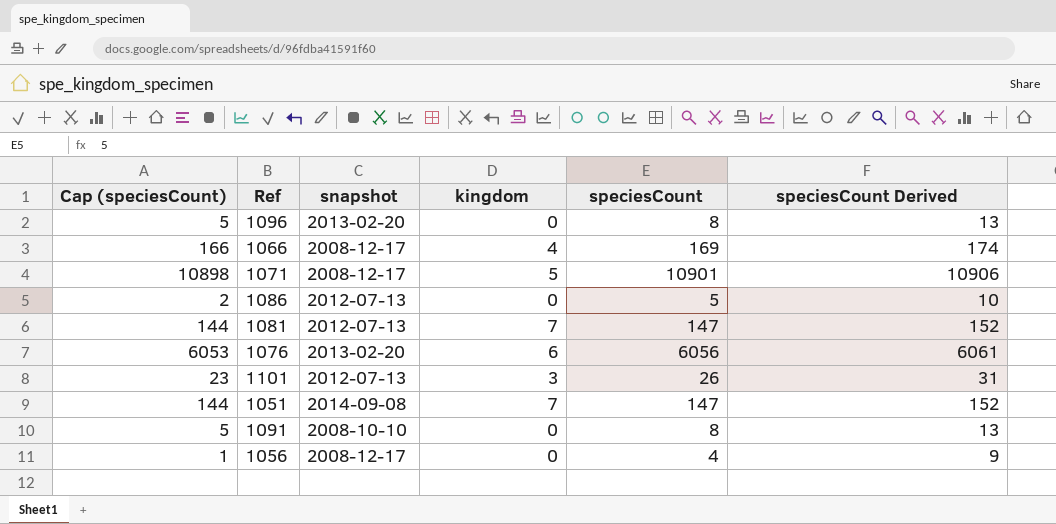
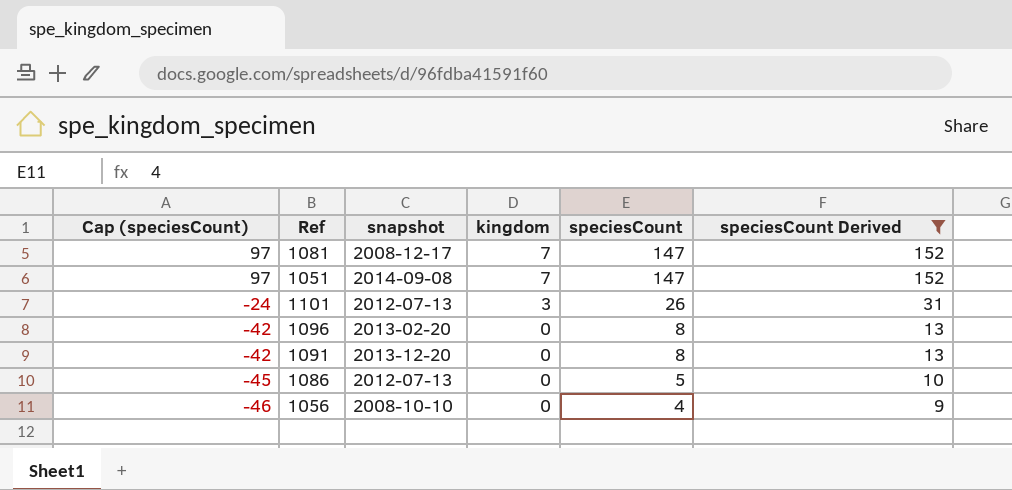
filter: none -> speciesCount Derived <= 152
row order: none -> Cap (speciesCount) descending
column Cap (speciesCount) | formula: [speciesCount] - 3 -> [speciesCount] - 50
1081 | snapshot: 2012-07-13 -> 2008-12-17
1091 | snapshot: 2008-10-10 -> 2013-12-20
1056 | snapshot: 2008-12-17 -> 2008-10-10

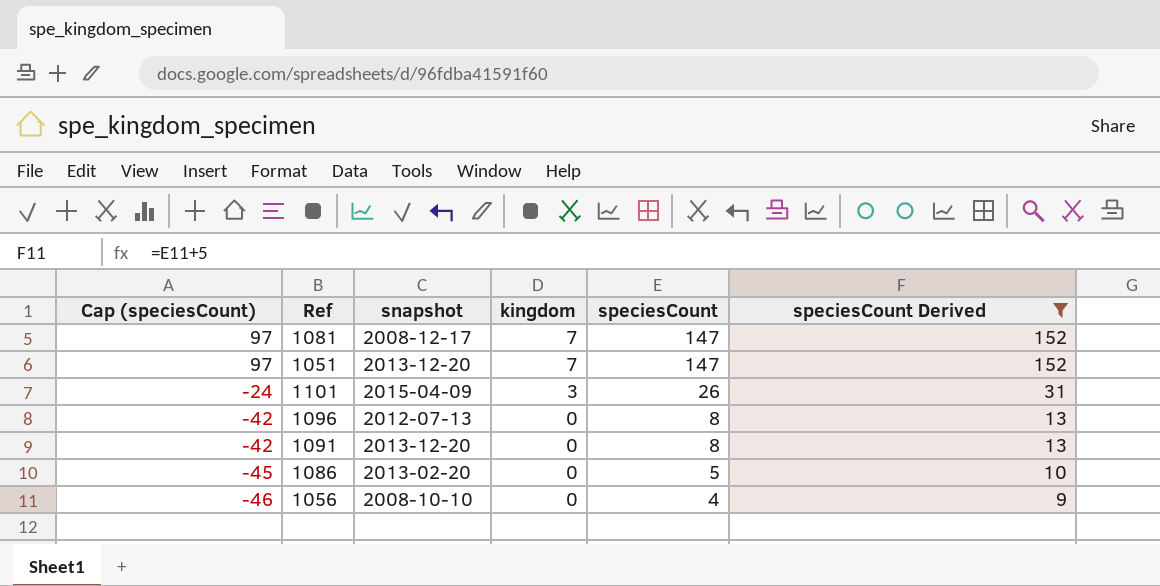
1051 | snapshot: 2014-09-08 -> 2013-12-20
1101 | snapshot: 2012-07-13 -> 2015-04-09
1096 | snapshot: 2013-02-20 -> 2012-07-13
1086 | snapshot: 2012-07-13 -> 2013-02-20

